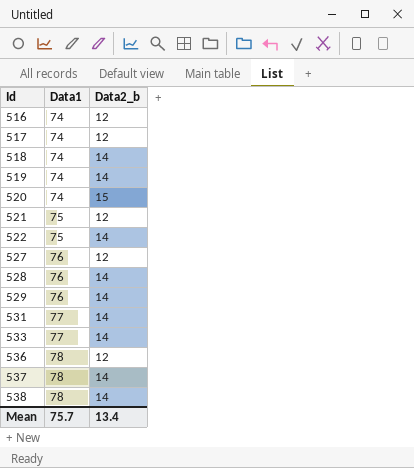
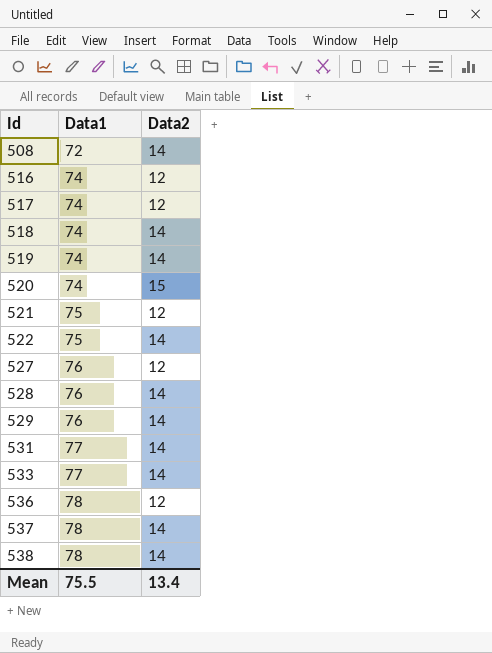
column name: Data2_b -> Data2
row 508: none -> 72 | 14
Mean | Data1: 75.7 -> 75.5

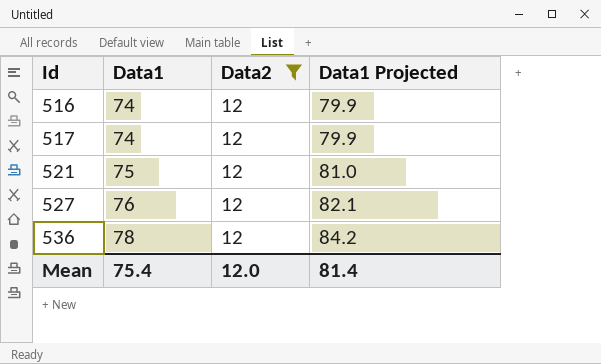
filter: none -> Data2 = 12
column Data1 Projected | formula: none -> [Data1] * 1.08
Mean | Data1: 75.5 -> 75.4
Mean | Data2: 13.4 -> 12.0

